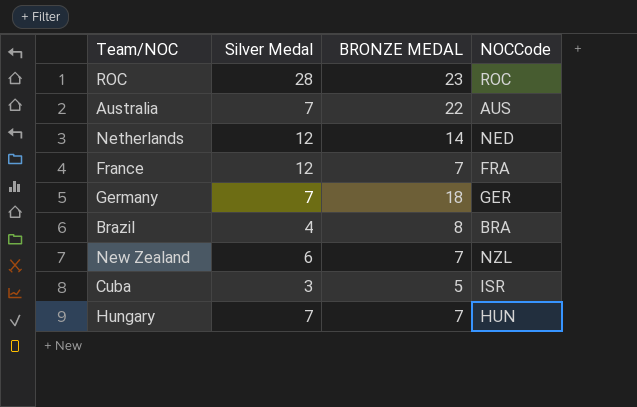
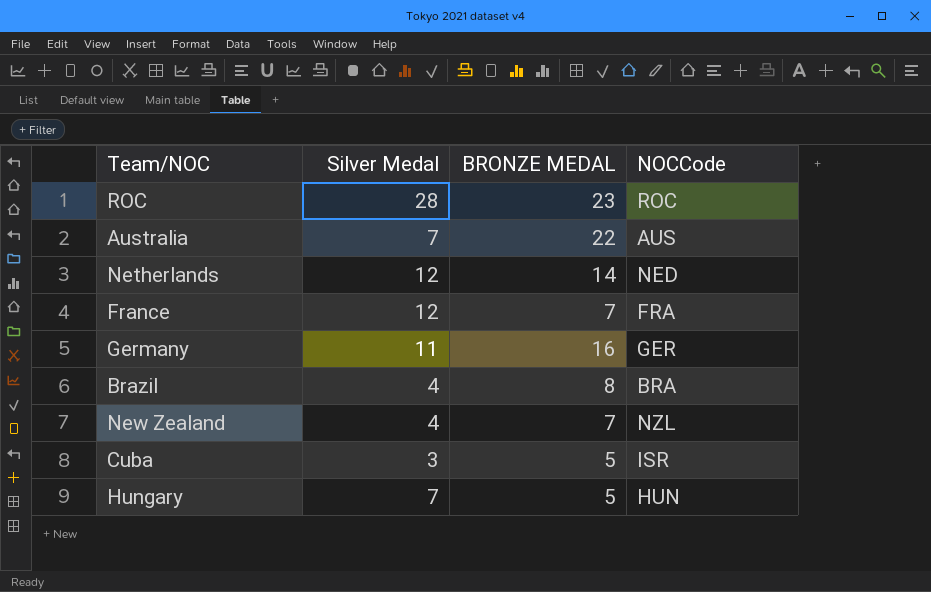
Germany | Silver Medal: 7 -> 11
Germany | BRONZE MEDAL: 18 -> 16
New Zealand | Silver Medal: 6 -> 4
Hungary | BRONZE MEDAL: 7 -> 5

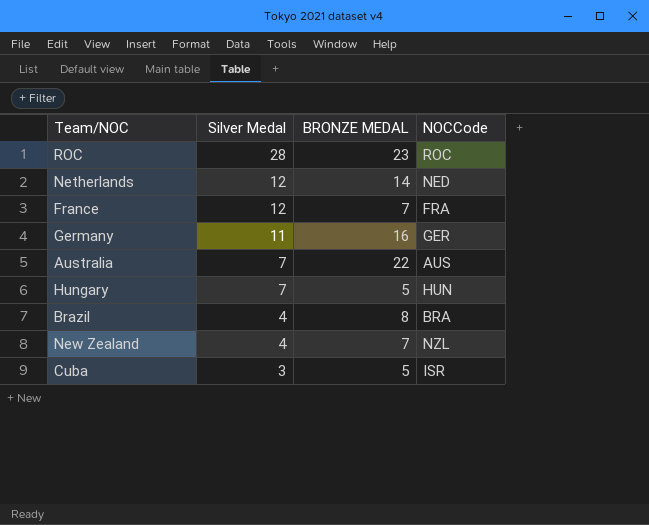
row order: none -> Silver Medal descending

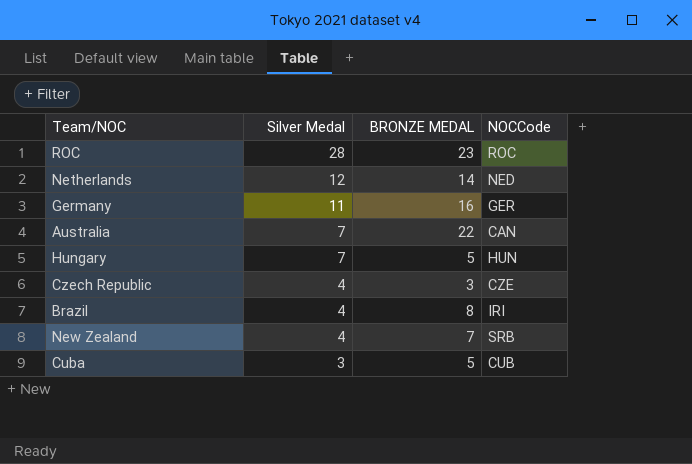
row France: 12 | 7 | FRA -> none
Australia | NOCCode: AUS -> CAN
row Czech Republic: none -> 4 | 3 | CZE
Brazil | NOCCode: BRA -> IRI
New Zealand | NOCCode: NZL -> SRB
Cuba | NOCCode: ISR -> CUB

